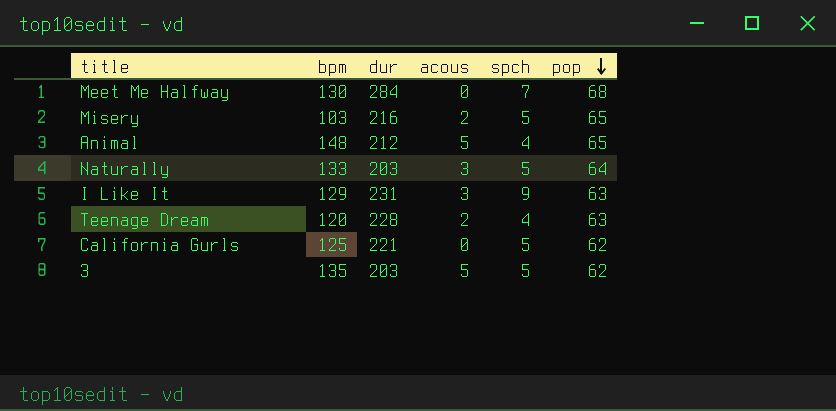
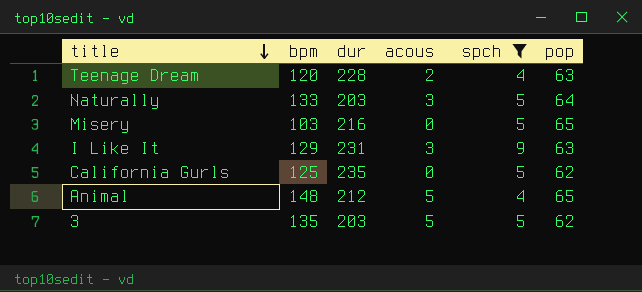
filter: none -> spch != 7
row order: pop descending -> title descending
Misery | acous: 2 -> 0
California Gurls | dur: 221 -> 235

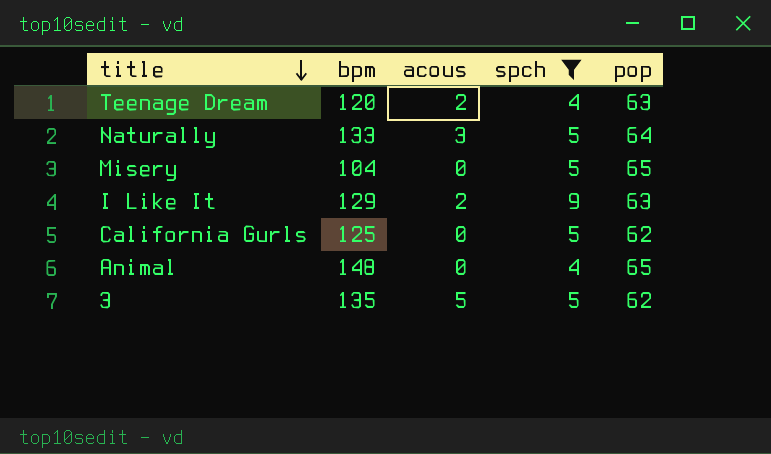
column dur | position: 3 -> none
Misery | bpm: 103 -> 104
I Like It | acous: 3 -> 2
Animal | acous: 5 -> 0

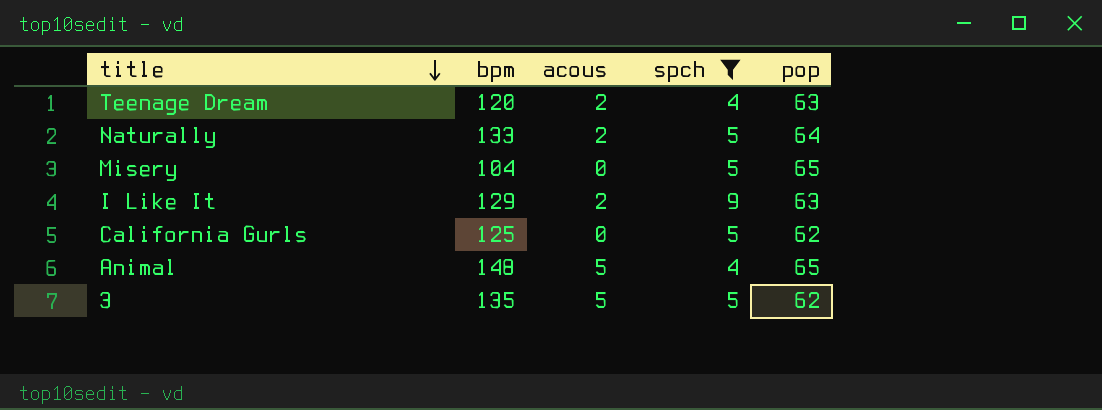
Naturally | acous: 3 -> 2
Animal | acous: 0 -> 5

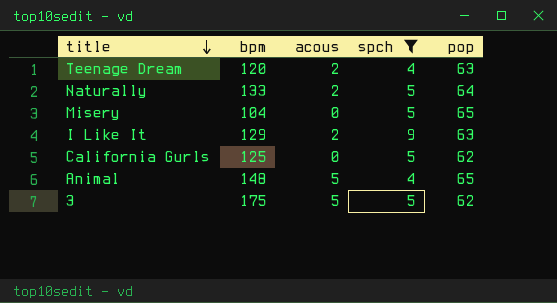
3 | bpm: 135 -> 175

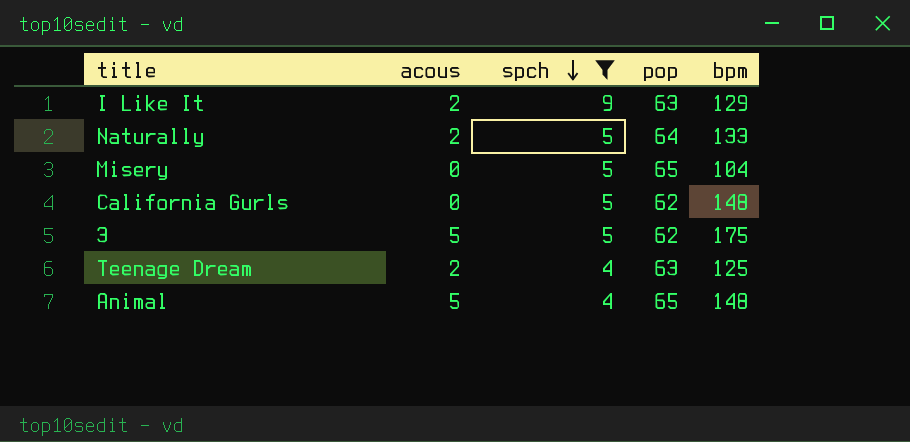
row order: title descending -> spch descending
column bpm | position: 2 -> 5
California Gurls | bpm: 125 -> 148
Teenage Dream | bpm: 120 -> 125

